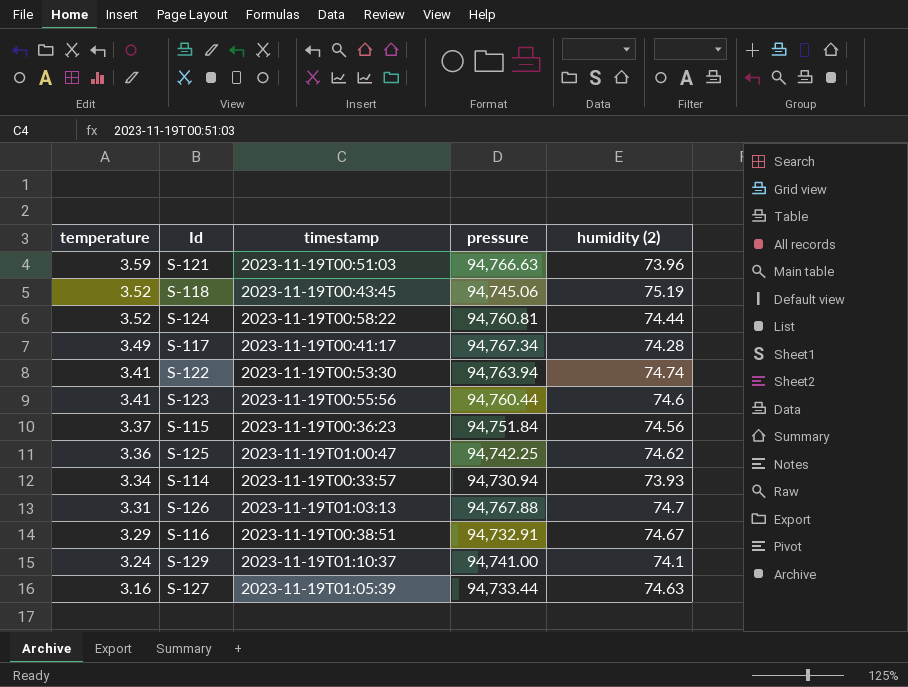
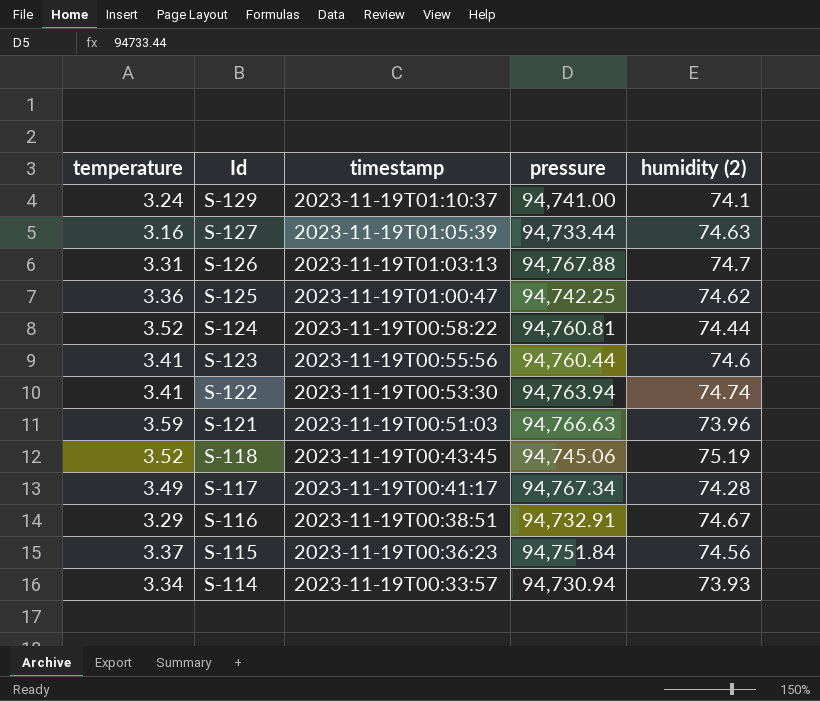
row order: temperature descending -> Id descending

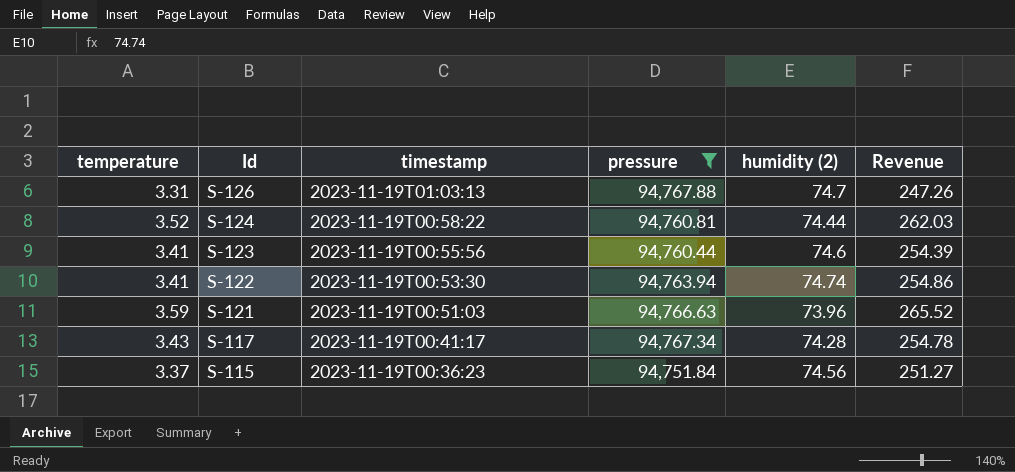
filter: none -> pressure >= 94,751.84
column Revenue | formula: none -> [temperature] * [humidity (2)]
S-117 | temperature: 3.49 -> 3.43

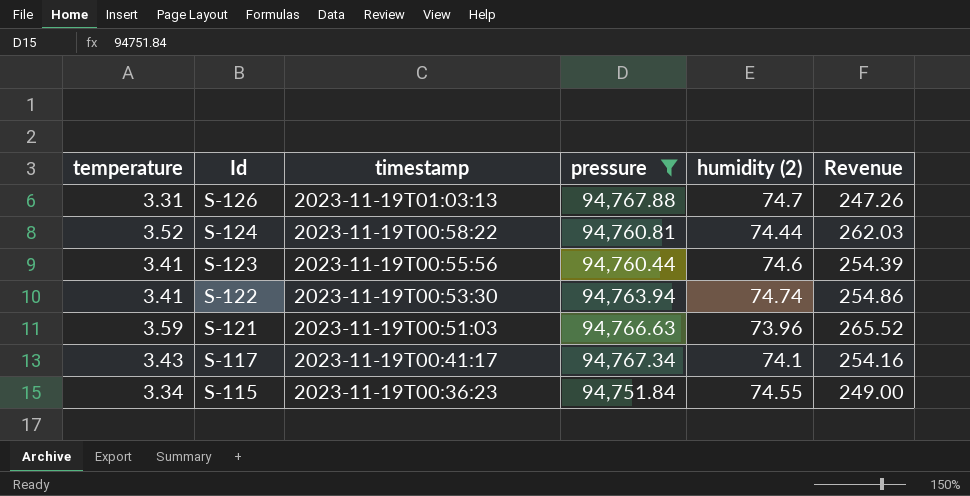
S-117 | humidity (2): 74.28 -> 74.1
S-117 | Revenue: 254.78 -> 254.16
S-115 | temperature: 3.37 -> 3.34
S-115 | humidity (2): 74.56 -> 74.55
S-115 | Revenue: 251.27 -> 249.00

